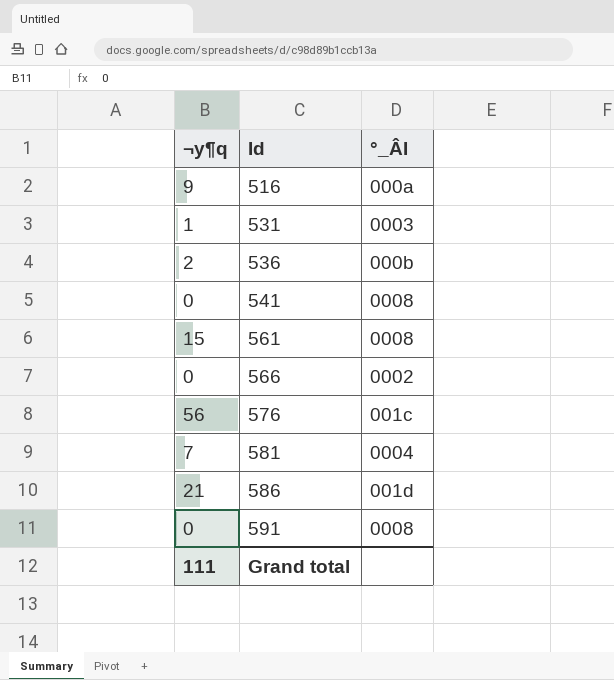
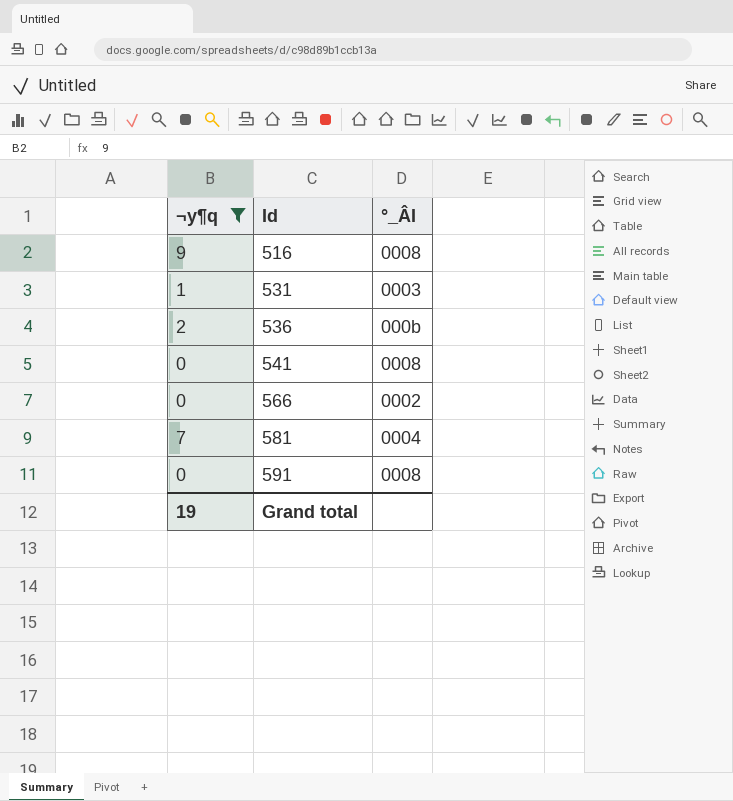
filter: none -> ¬y¶q <= 9
516 | °_ÂI: 000a -> 0008
Grand total | ¬y¶q: 111 -> 19

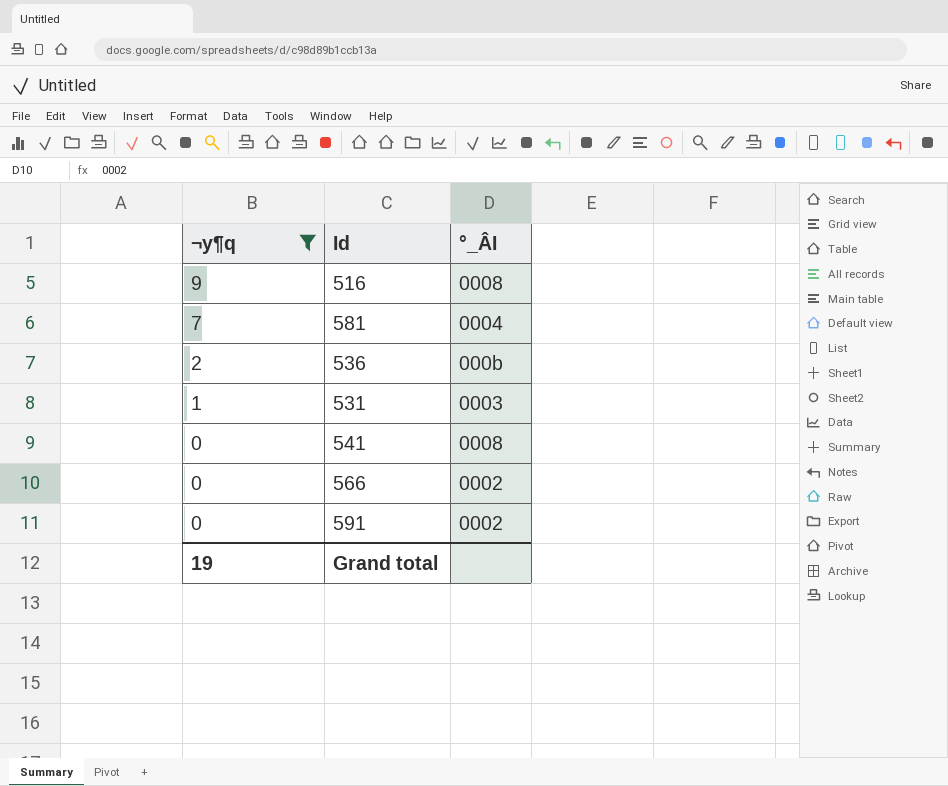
row order: Id ascending -> ¬y¶q descending
591 | °_ÂI: 0008 -> 0002

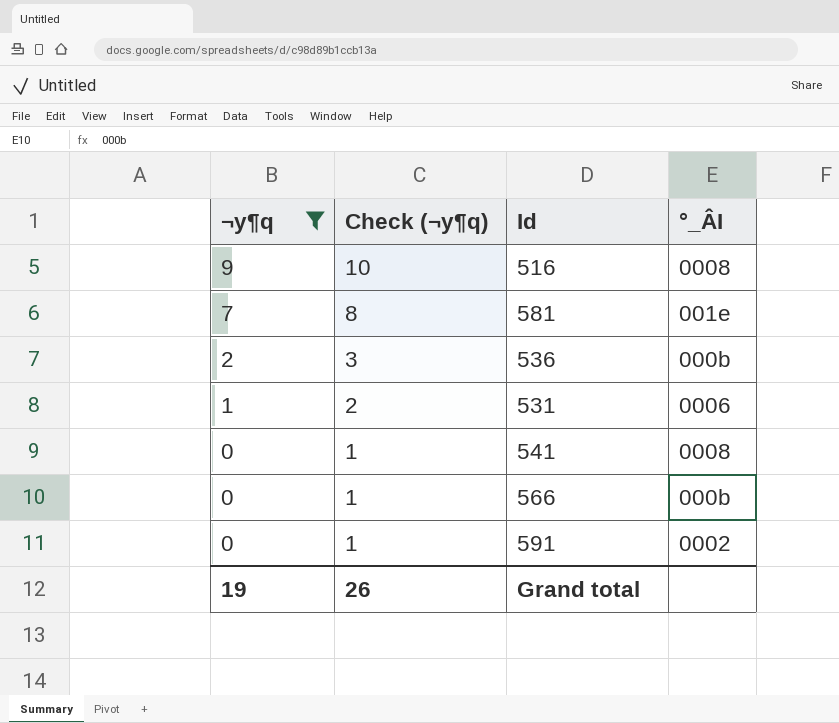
column Check (¬y¶q) | formula: none -> [¬y¶q] + 1
581 | °_ÂI: 0004 -> 001e
531 | °_ÂI: 0003 -> 0006
566 | °_ÂI: 0002 -> 000b

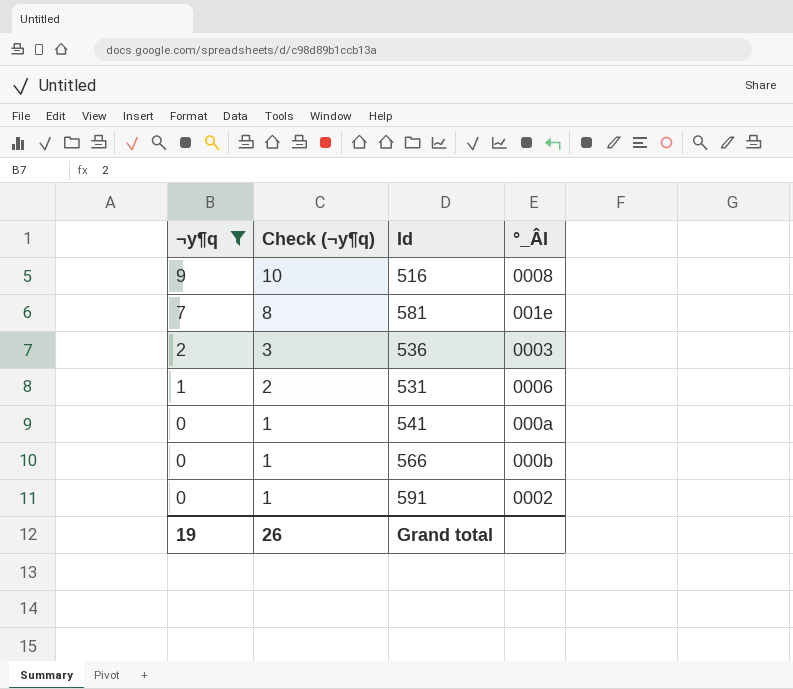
536 | °_ÂI: 000b -> 0003
541 | °_ÂI: 0008 -> 000a

